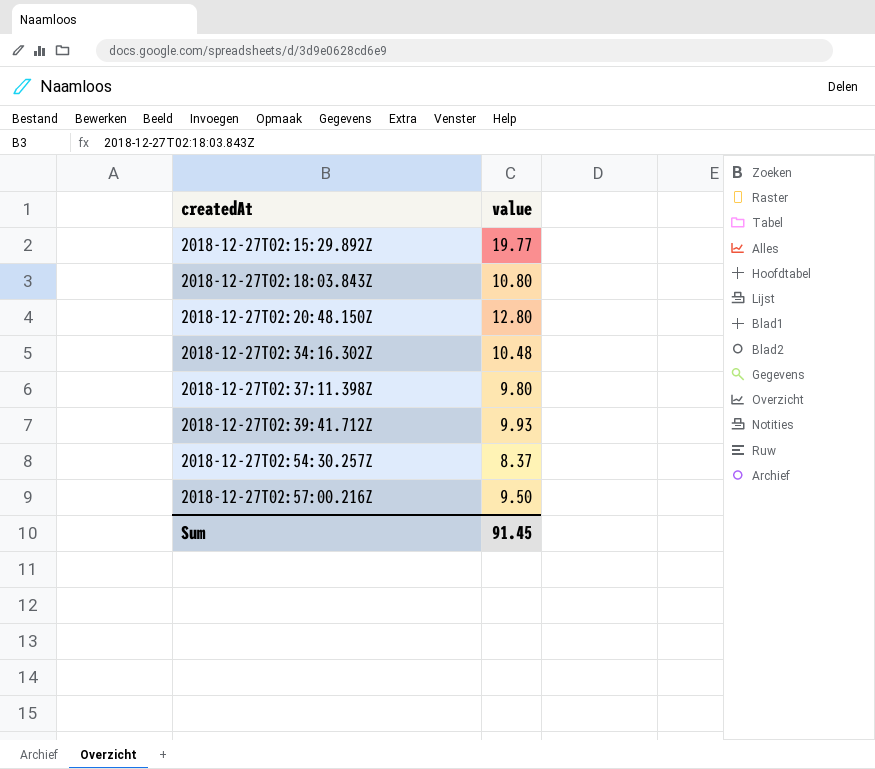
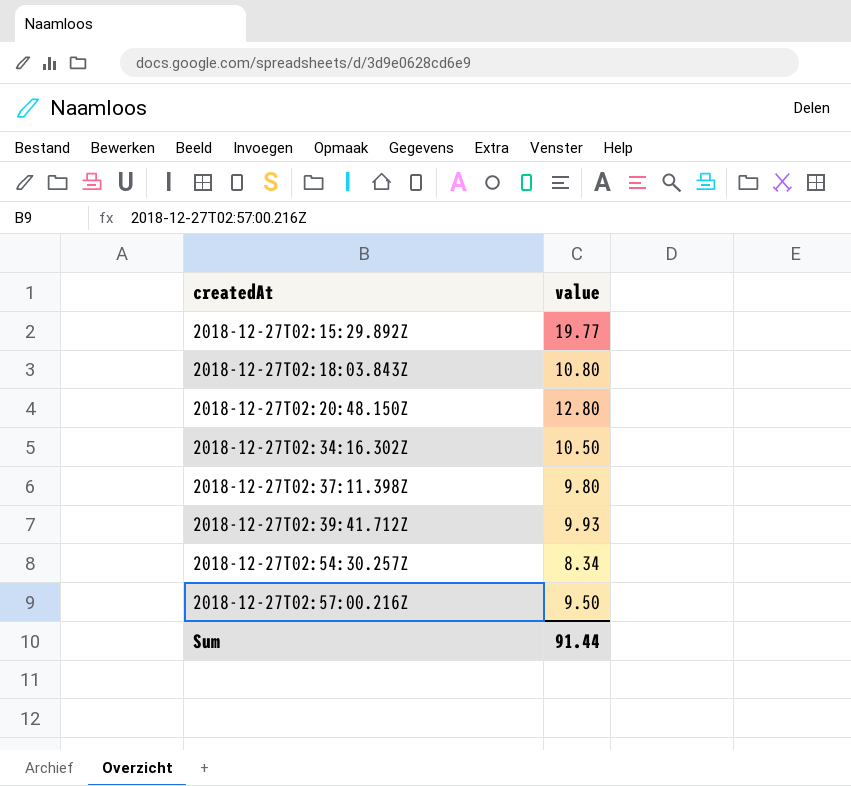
2018-12-27T02:34:16.302Z | value: 10.48 -> 10.50
2018-12-27T02:54:30.257Z | value: 8.37 -> 8.34
Sum | value: 91.45 -> 91.44

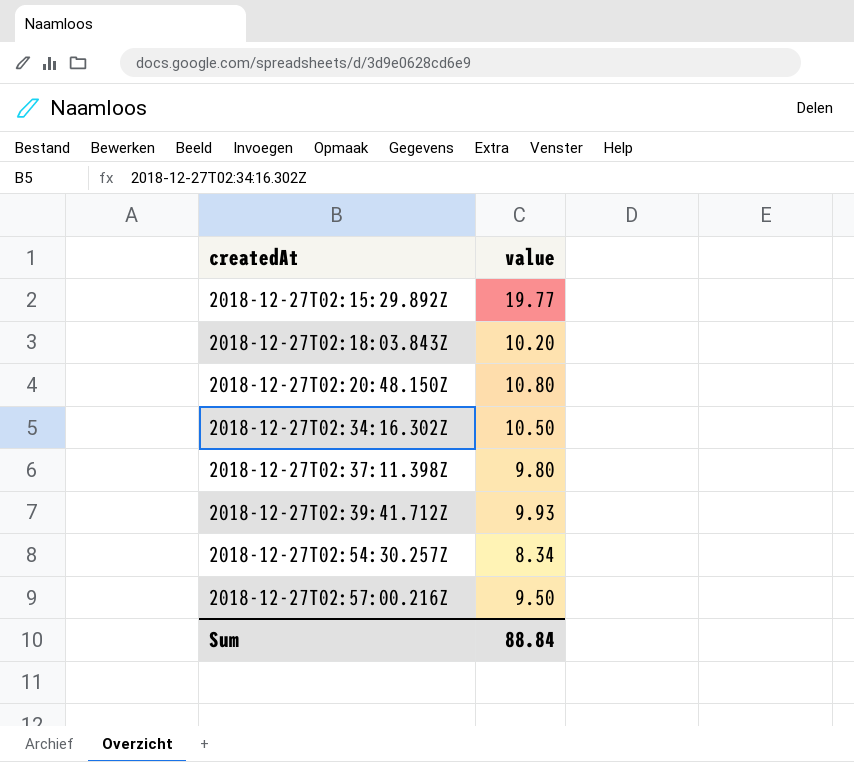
2018-12-27T02:18:03.843Z | value: 10.80 -> 10.20
2018-12-27T02:20:48.150Z | value: 12.80 -> 10.80
Sum | value: 91.44 -> 88.84

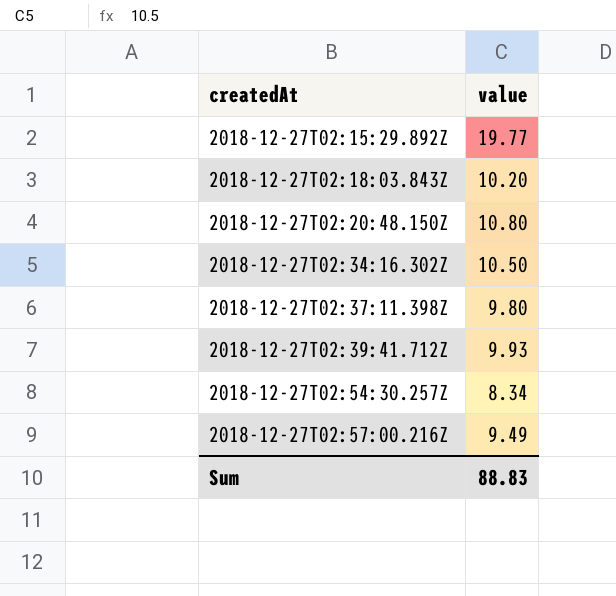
2018-12-27T02:57:00.216Z | value: 9.50 -> 9.49
Sum | value: 88.84 -> 88.83

